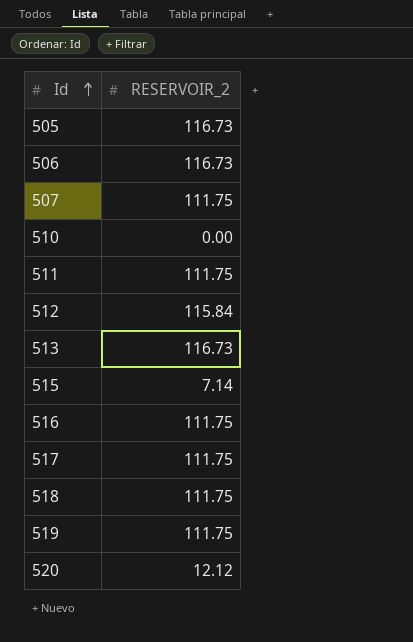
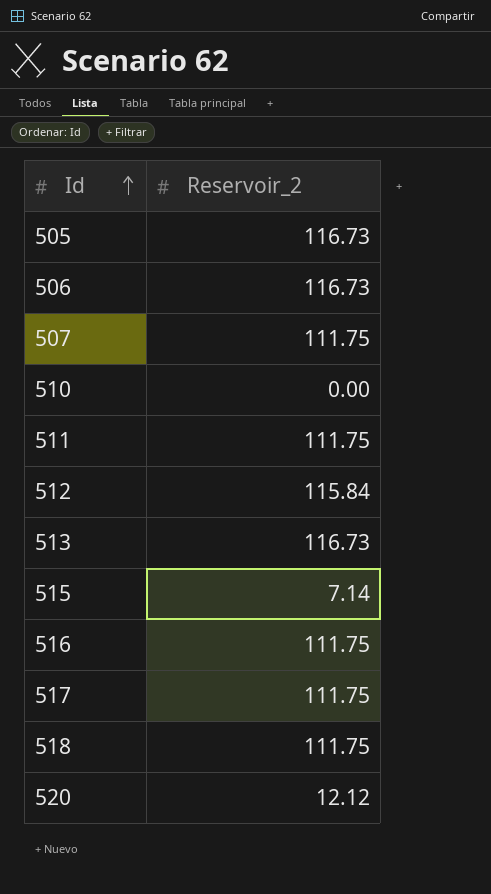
column name: RESERVOIR_2 -> Reservoir_2
row 519: 111.75 -> none

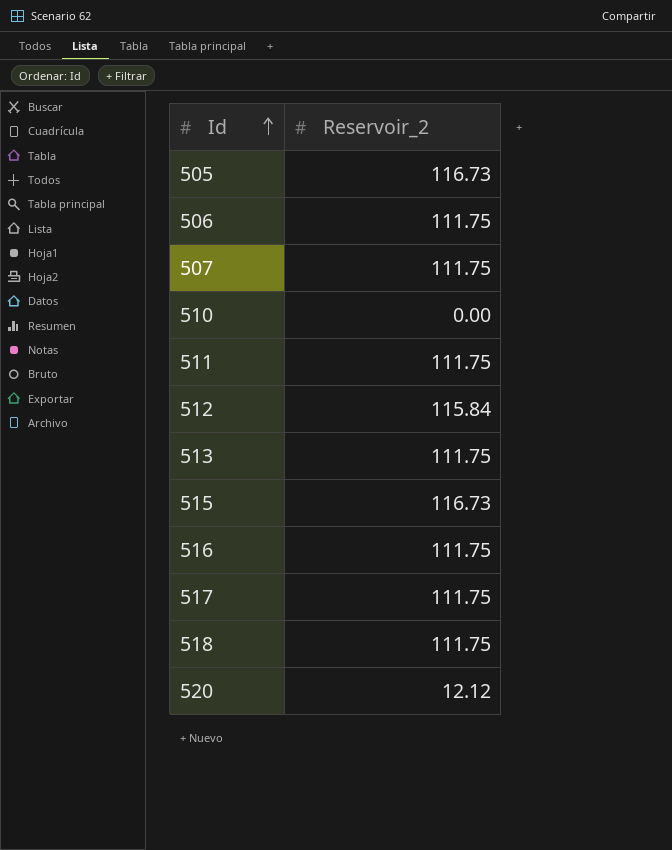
506 | Reservoir_2: 116.73 -> 111.75
513 | Reservoir_2: 116.73 -> 111.75
515 | Reservoir_2: 7.14 -> 116.73

